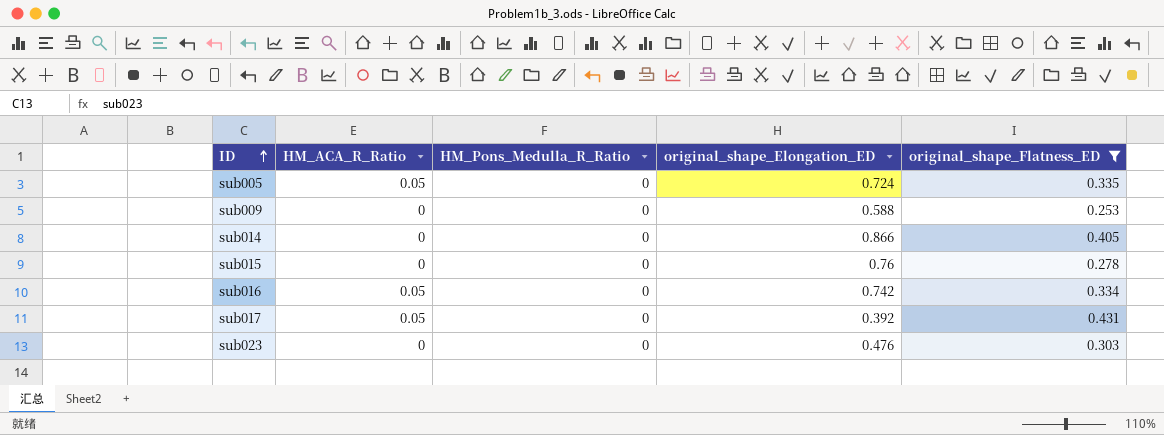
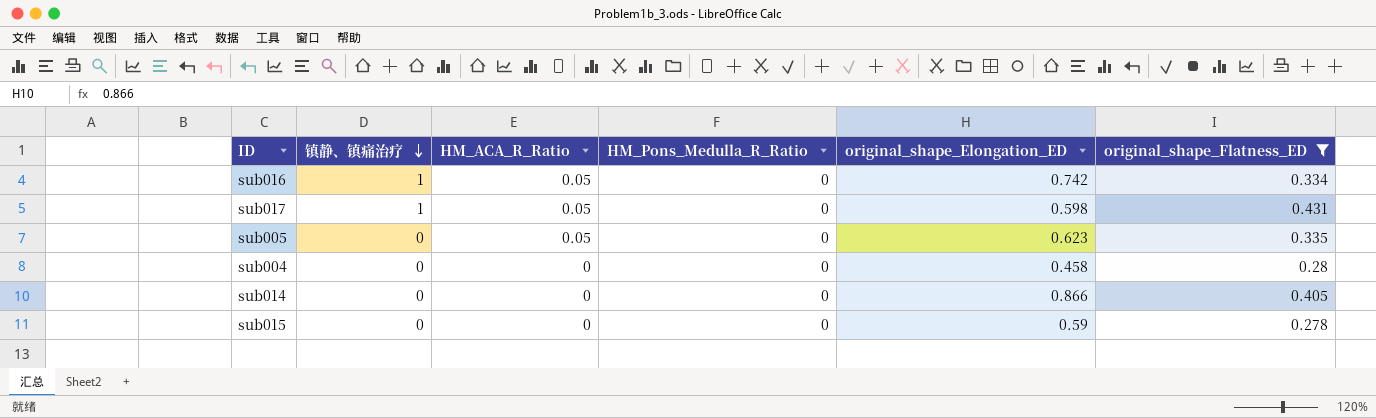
row order: ID ascending -> 镇静、镇痛治疗 descending
column 镇静、镇痛治疗 | position: none -> 2
row sub009: 0 | 0 | 0.588 | 0.253 -> none
row sub023: 0 | 0 | 0.476 | 0.303 -> none
sub017 | original_shape_Elongation_ED: 0.392 -> 0.598
sub005 | original_shape_Elongation_ED: 0.724 -> 0.623
row sub004: none -> 0 | 0 | 0 | 0.458 | 0.28
sub015 | original_shape_Elongation_ED: 0.76 -> 0.59

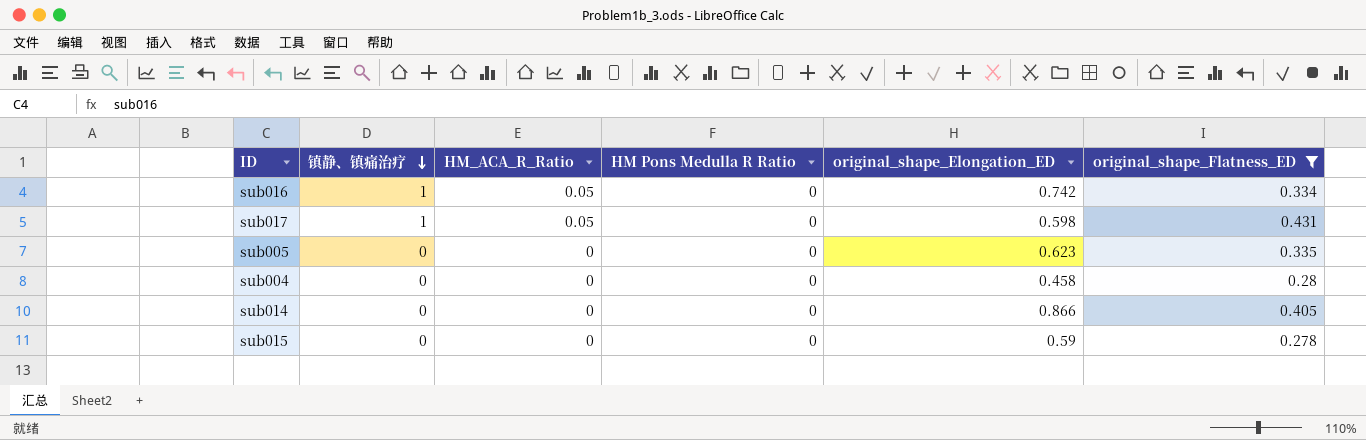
column name: HM_Pons_Medulla_R_Ratio -> HM Pons Medulla R Ratio
sub005 | HM_ACA_R_Ratio: 0.05 -> 0

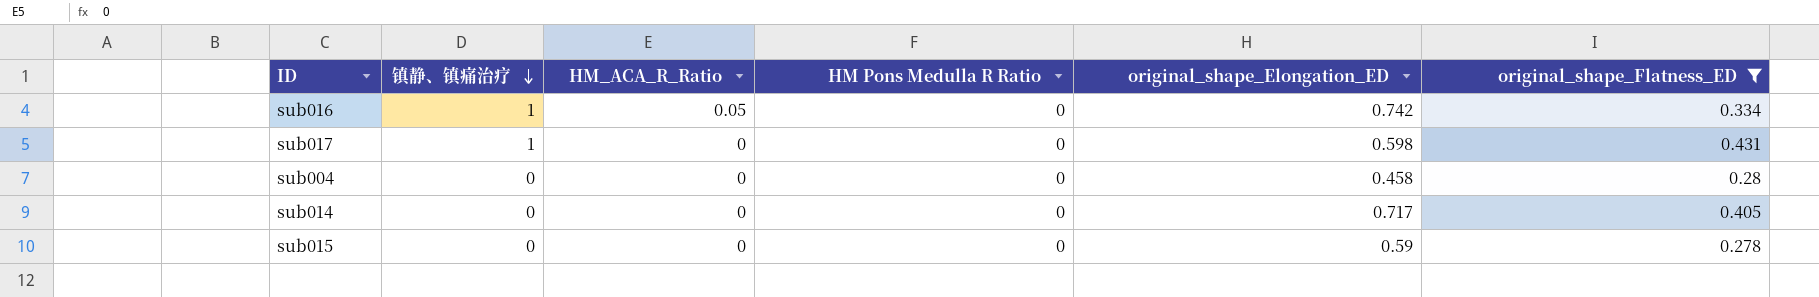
row sub005: 0 | 0 | 0 | 0.623 | 0.335 -> none
sub017 | HM_ACA_R_Ratio: 0.05 -> 0
sub014 | original_shape_Elongation_ED: 0.866 -> 0.717

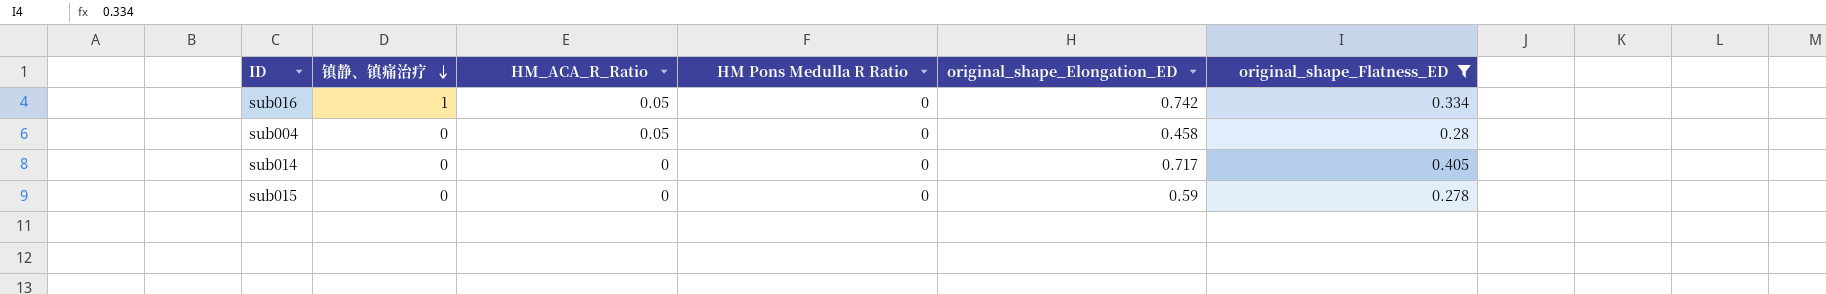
row sub017: 1 | 0 | 0 | 0.598 | 0.431 -> none
sub004 | HM_ACA_R_Ratio: 0 -> 0.05

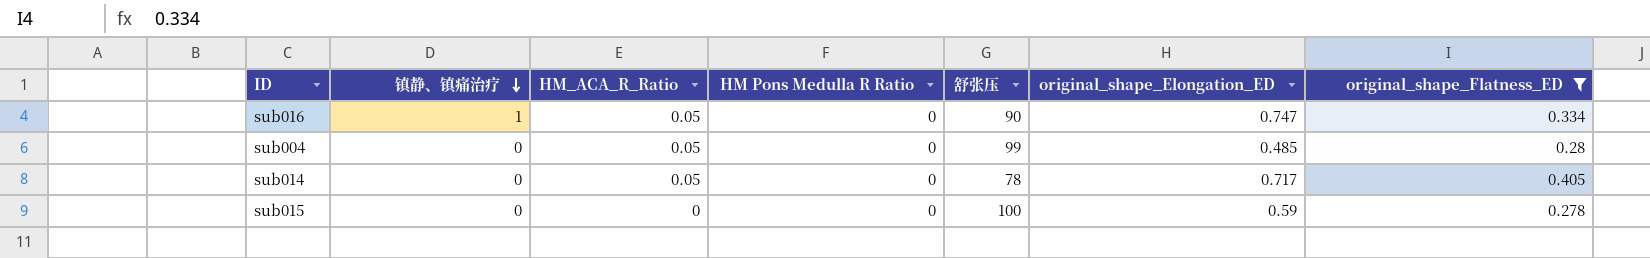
column 舒张压 | position: none -> 5
sub016 | original_shape_Elongation_ED: 0.742 -> 0.747
sub004 | original_shape_Elongation_ED: 0.458 -> 0.485
sub014 | HM_ACA_R_Ratio: 0 -> 0.05

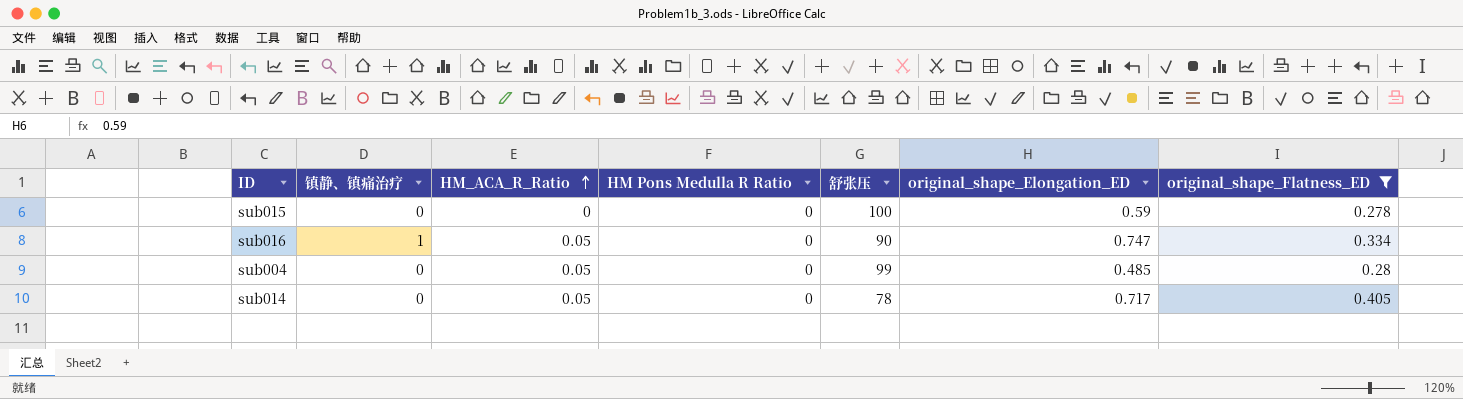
row order: 镇静、镇痛治疗 descending -> HM_ACA_R_Ratio ascending

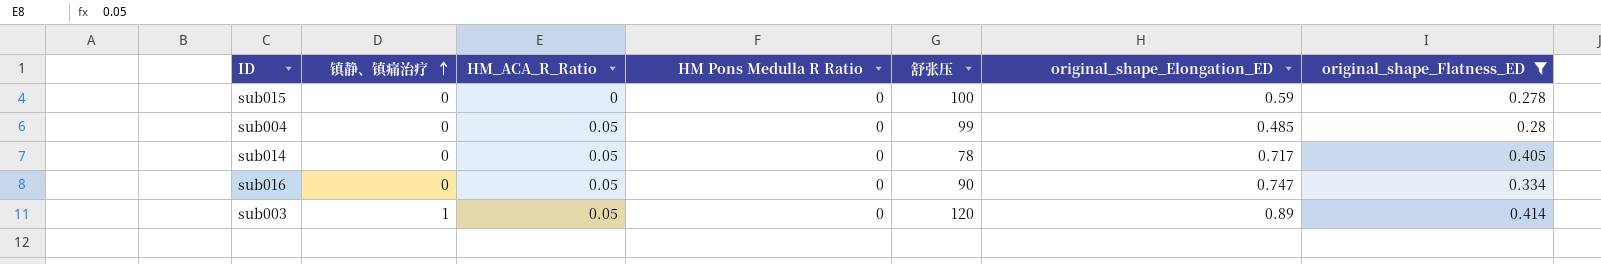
row order: HM_ACA_R_Ratio ascending -> 镇静、镇痛治疗 ascending
sub016 | 镇静、镇痛治疗: 1 -> 0
row sub003: none -> 1 | 0.05 | 0 | 120 | 0.89 | 0.414

